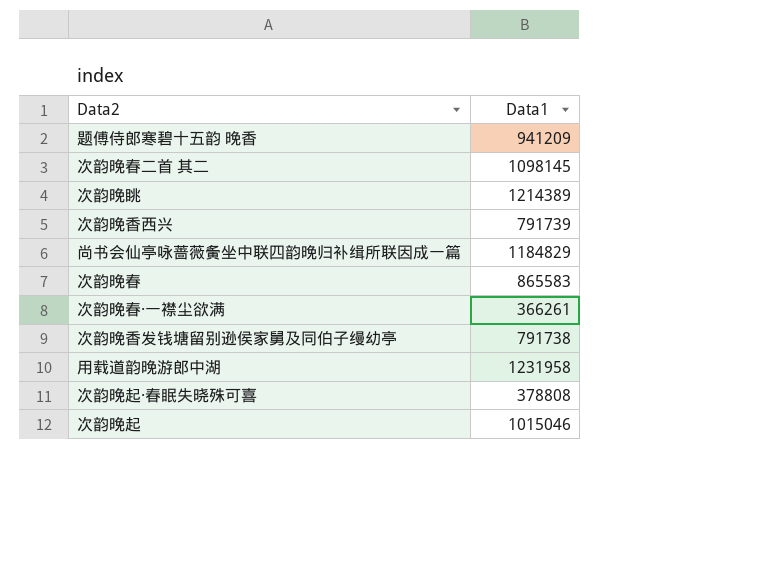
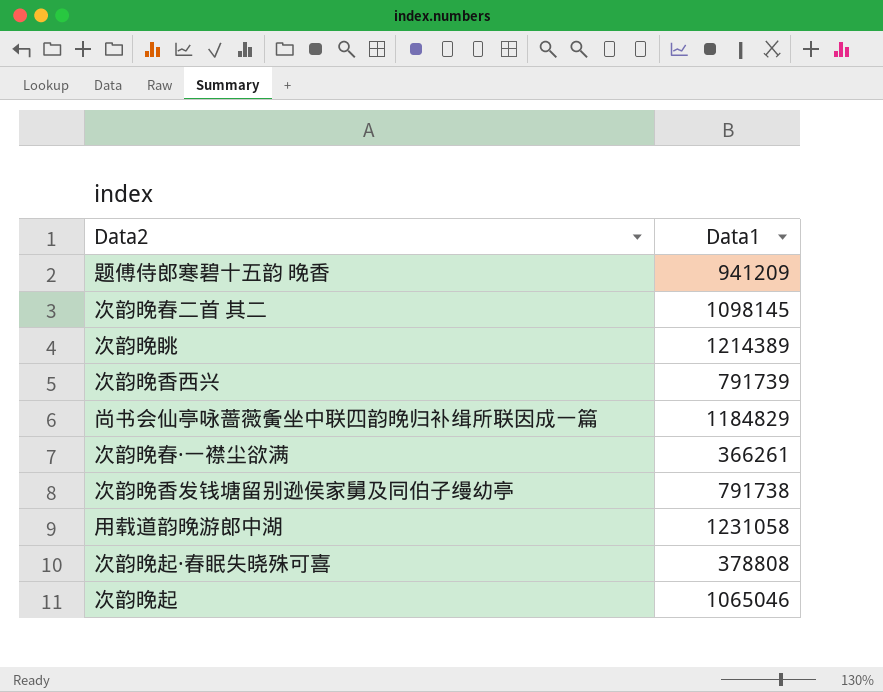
row 次韵晚春: 865583 -> none
用载道韵晚游郎中湖 | Data1: 1231958 -> 1231058
次韵晚起 | Data1: 1015046 -> 1065046

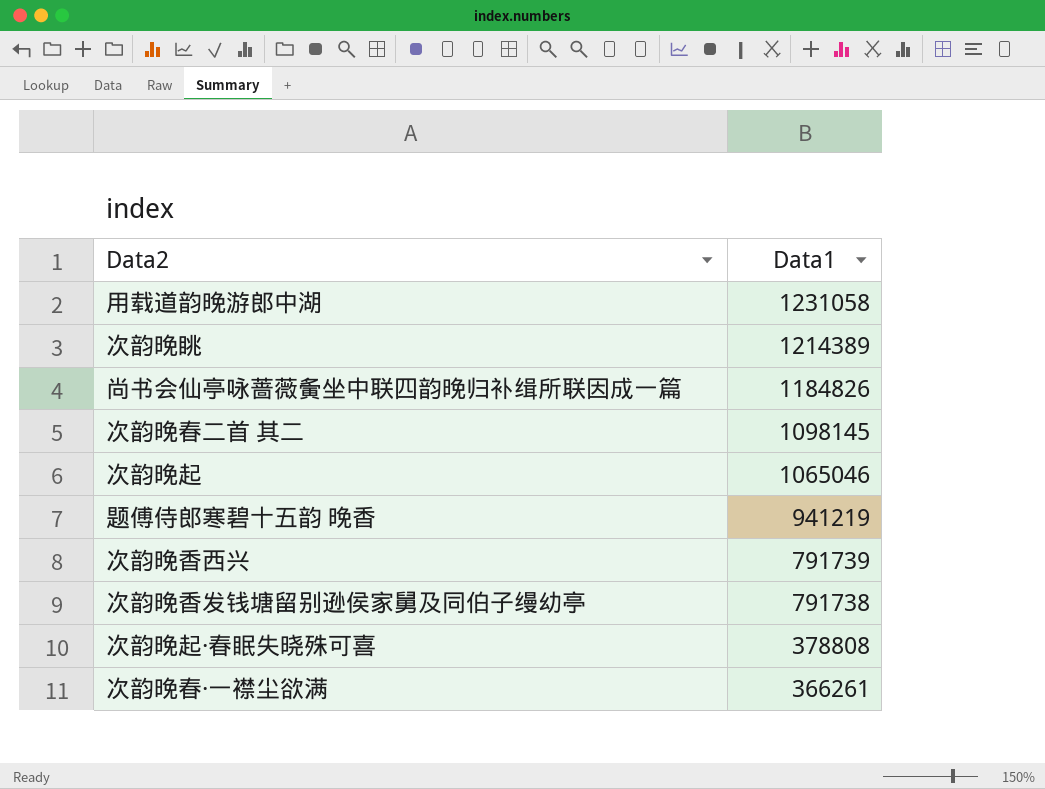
row order: none -> Data1 descending
尚书会仙亭咏蔷薇夤坐中联四韵晚归补缉所联因成一篇 | Data1: 1184829 -> 1184826
题傅侍郎寒碧十五韵 晚香 | Data1: 941209 -> 941219

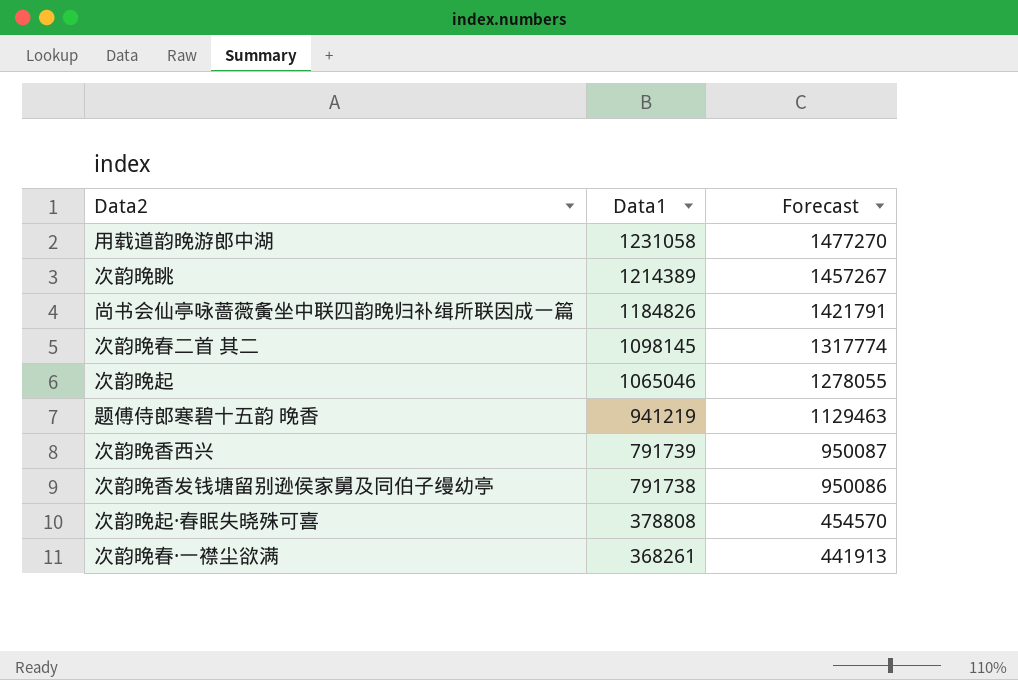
column Forecast | formula: none -> [Data1] * 1.2
次韵晚春·一襟尘欲满 | Data1: 366261 -> 368261

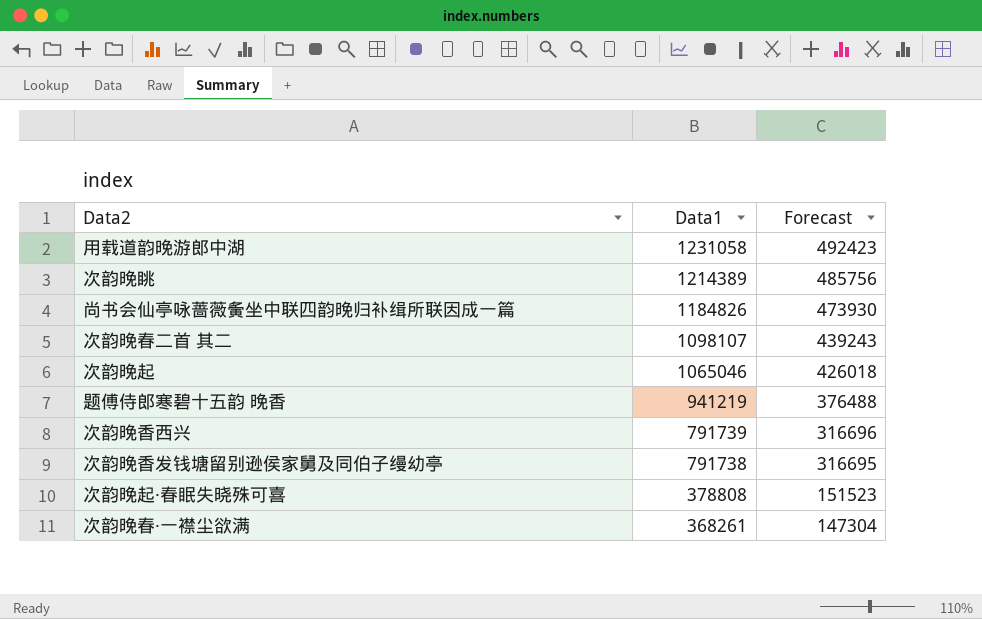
column Forecast | formula: [Data1] * 1.2 -> [Data1] * 0.4
次韵晚春二首 其二 | Data1: 1098145 -> 1098107

